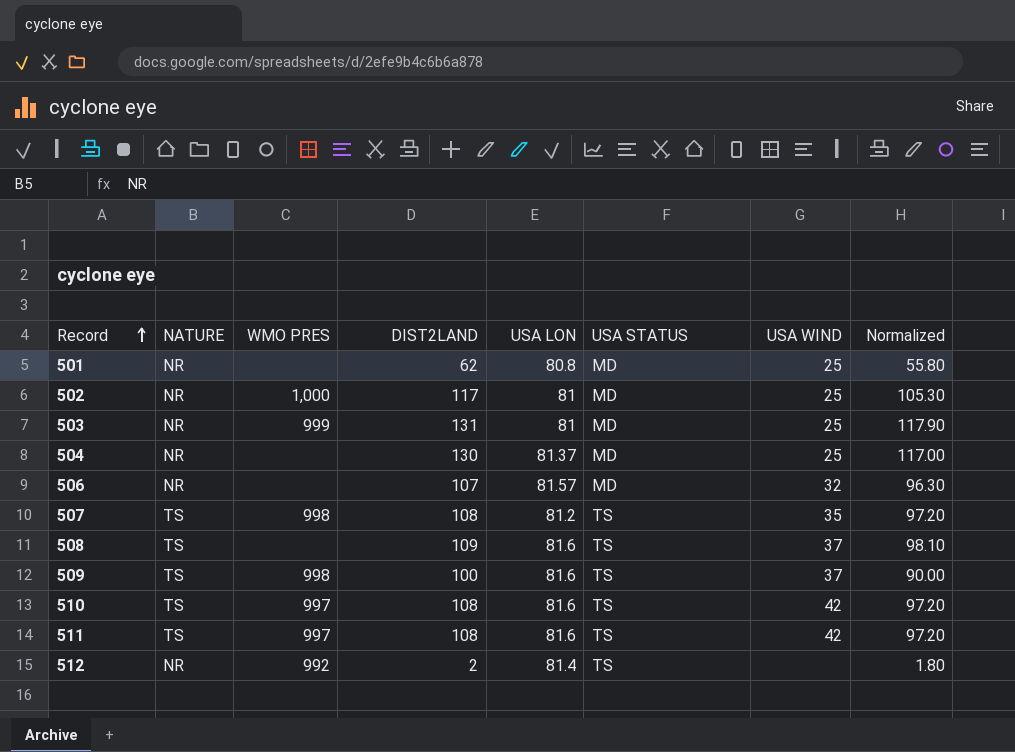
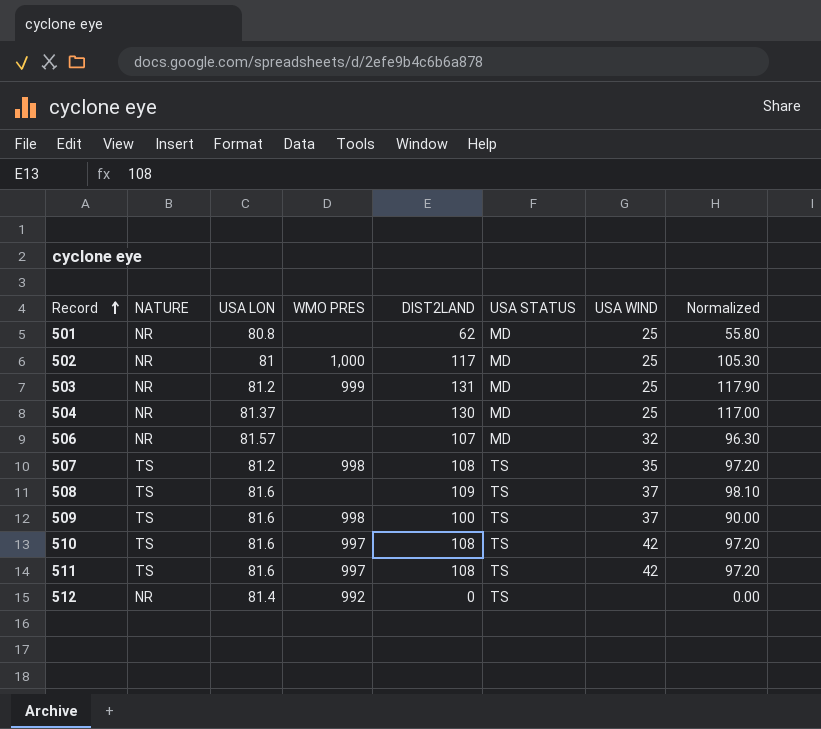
column USA LON | position: 5 -> 3
503 | USA LON: 81 -> 81.2
512 | DIST2LAND: 2 -> 0
512 | Normalized: 1.80 -> 0.00

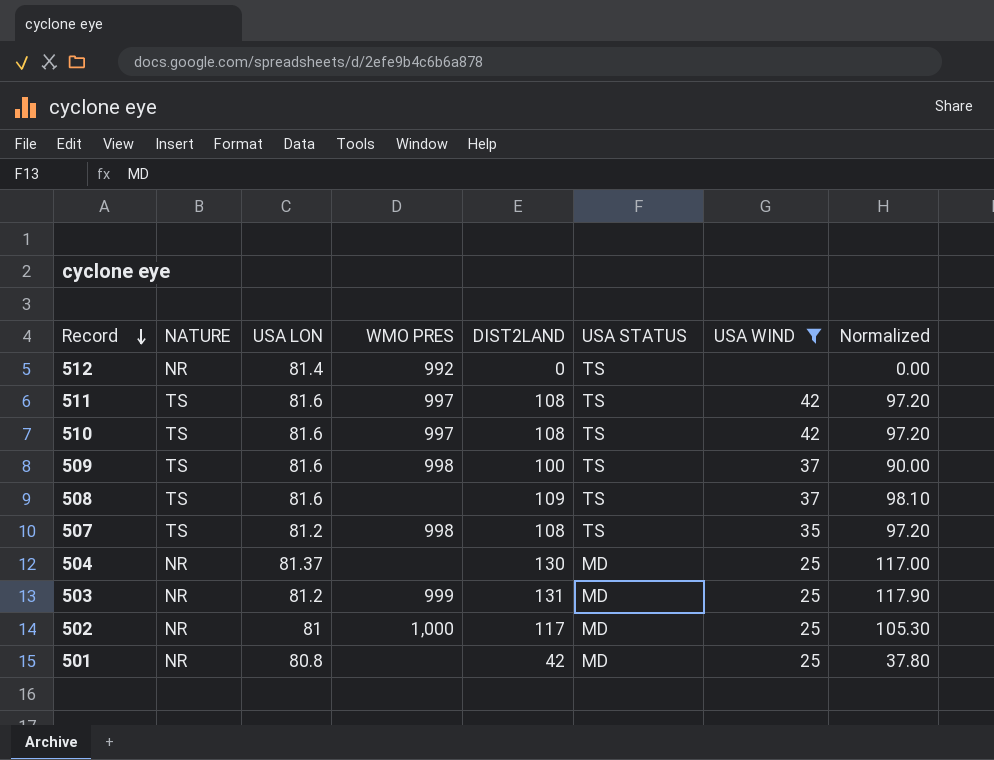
filter: none -> USA WIND != 32
row order: Record ascending -> Record descending
501 | DIST2LAND: 62 -> 42
501 | Normalized: 55.80 -> 37.80

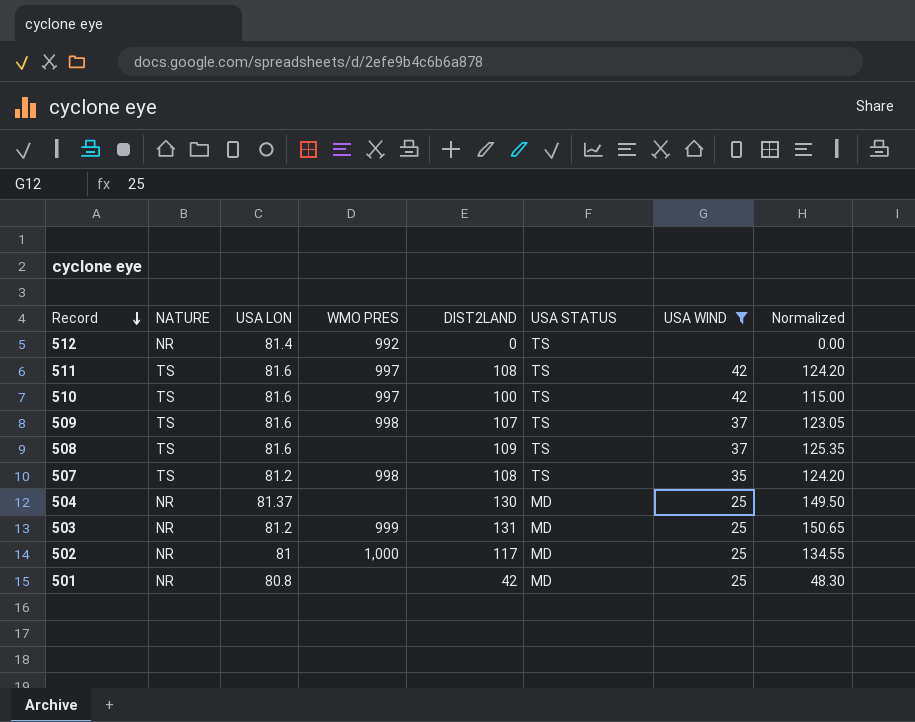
column Normalized | formula: [DIST2LAND] * 0.9 -> [DIST2LAND] * 1.15
510 | DIST2LAND: 108 -> 100
509 | DIST2LAND: 100 -> 107

